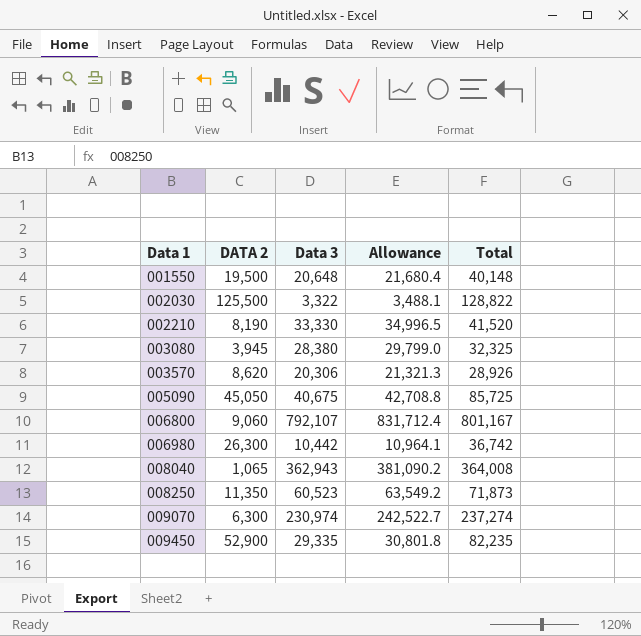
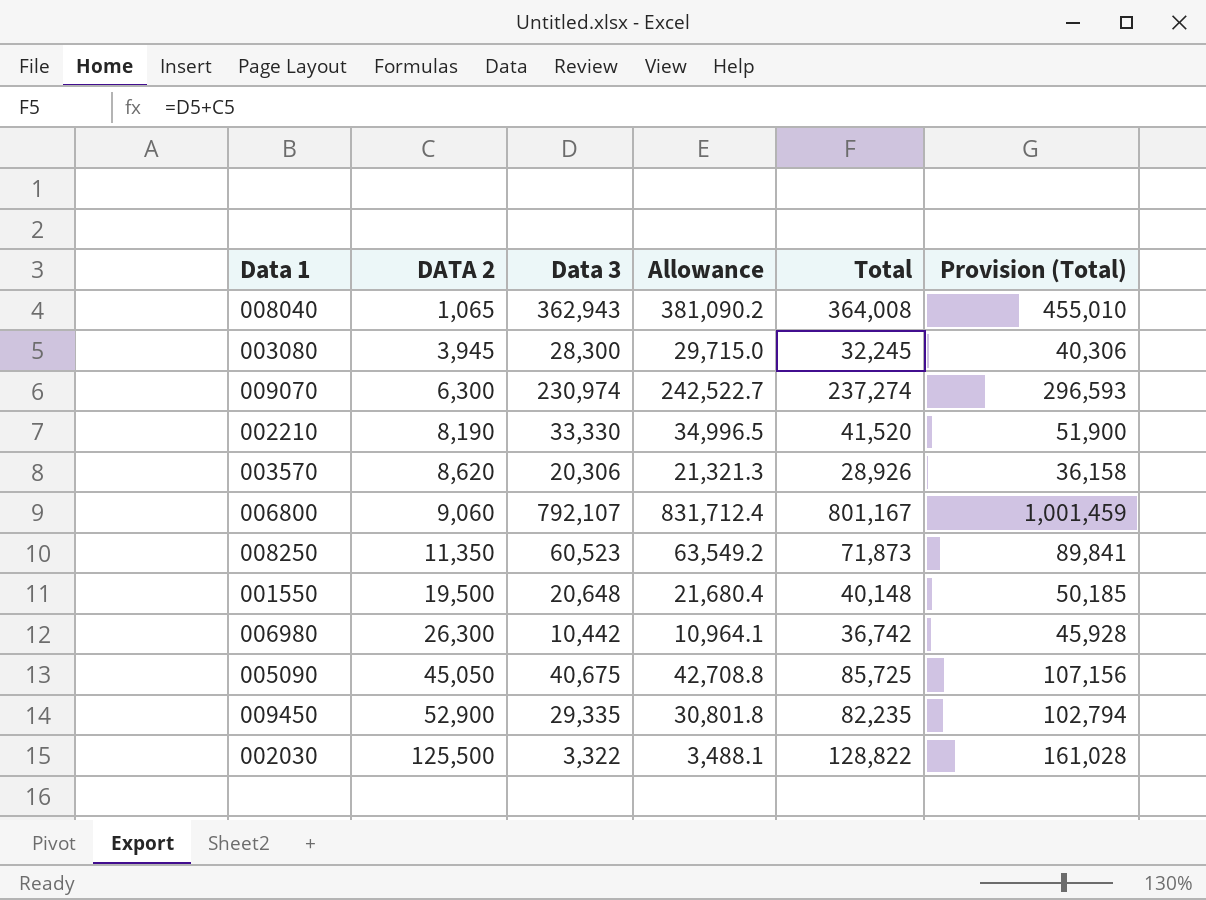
row order: Data 1 ascending -> DATA 2 ascending
column Provision (Total) | formula: none -> [Total] * 1.25
003080 | Data 3: 28,380 -> 28,300
003080 | Allowance: 29,799.0 -> 29,715.0
003080 | Total: 32,325 -> 32,245

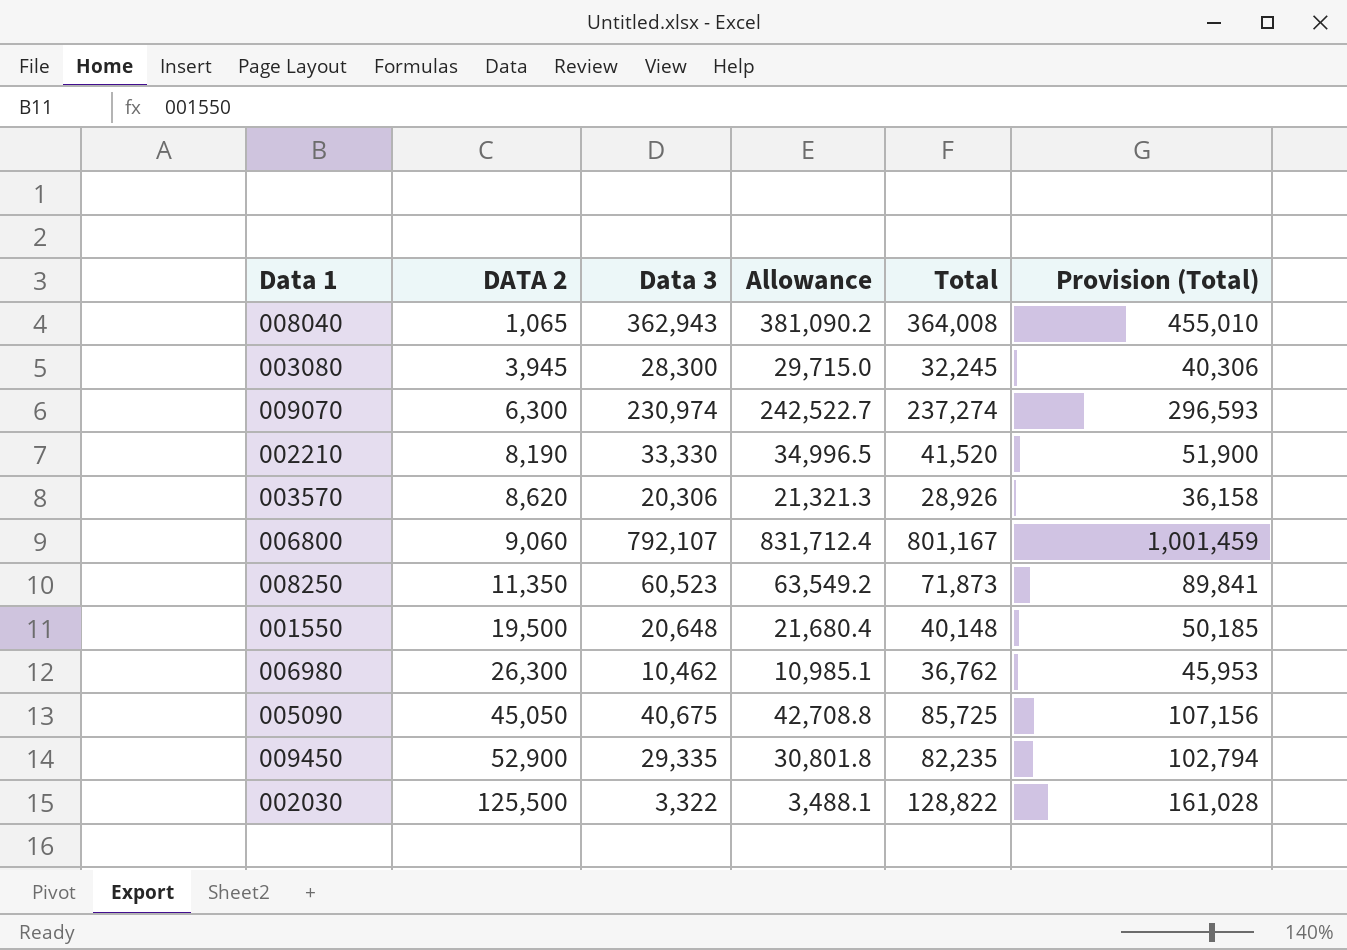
006980 | Data 3: 10,442 -> 10,462
006980 | Allowance: 10,964.1 -> 10,985.1
006980 | Total: 36,742 -> 36,762
006980 | Provision (Total): 45,928 -> 45,953

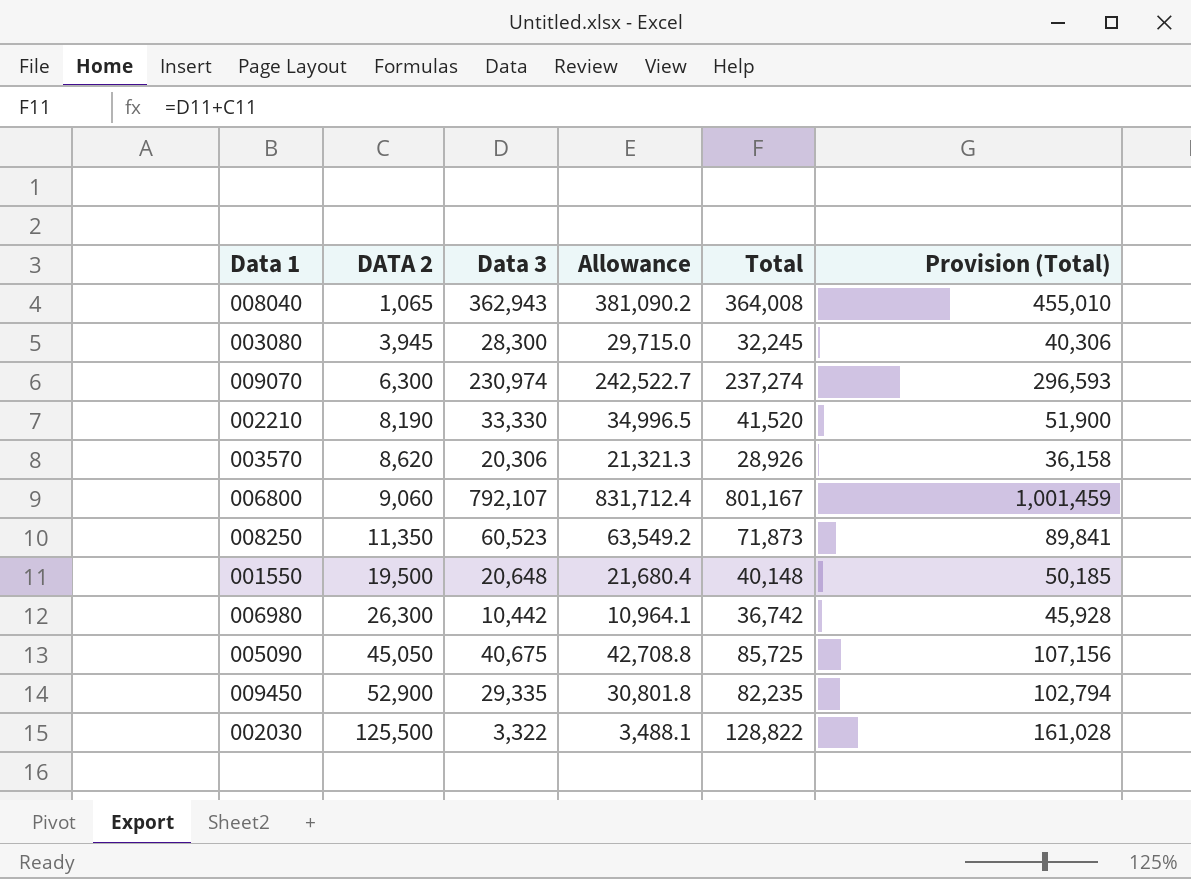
006980 | Data 3: 10,462 -> 10,442
006980 | Allowance: 10,985.1 -> 10,964.1
006980 | Total: 36,762 -> 36,742
006980 | Provision (Total): 45,953 -> 45,928

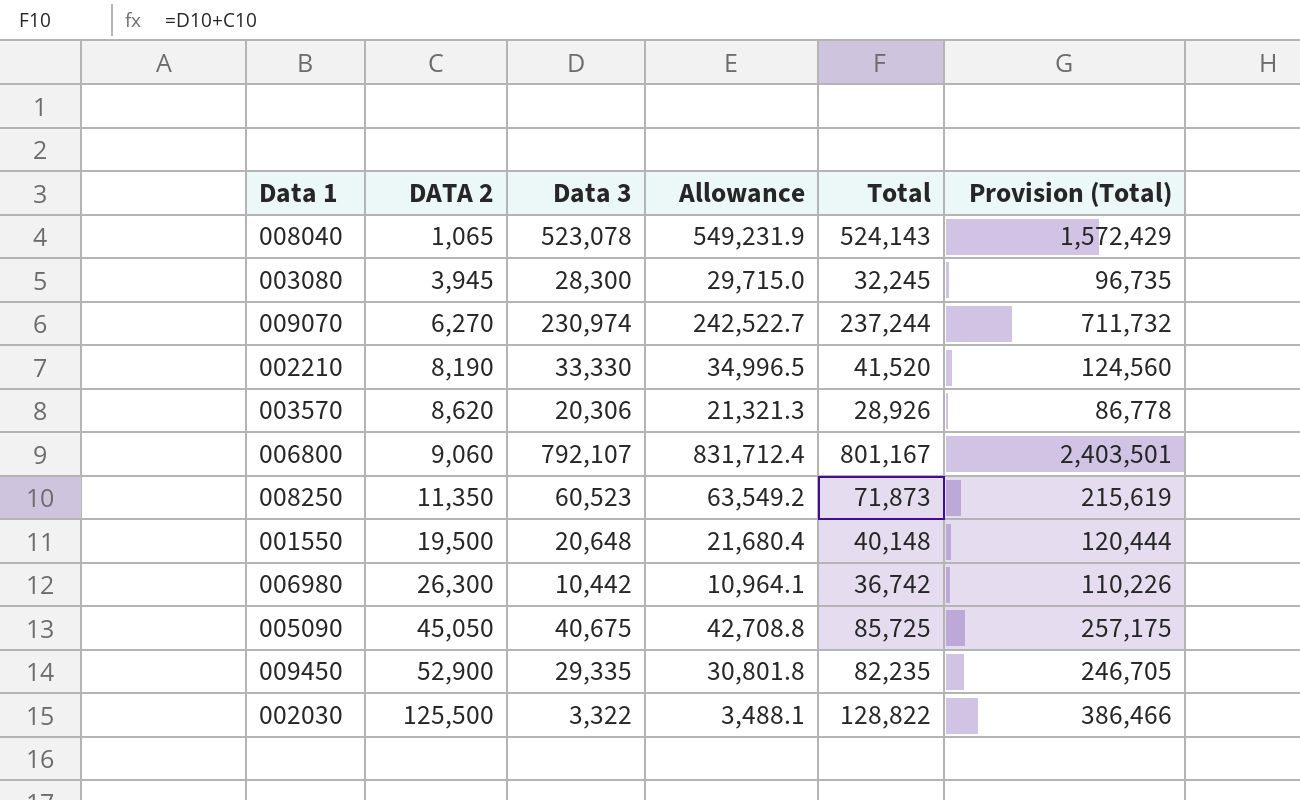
column Provision (Total) | formula: [Total] * 1.25 -> [Total] * 3
008040 | Data 3: 362,943 -> 523,078
008040 | Allowance: 381,090.2 -> 549,231.9
008040 | Total: 364,008 -> 524,143
009070 | DATA 2: 6,300 -> 6,270
009070 | Total: 237,274 -> 237,244

